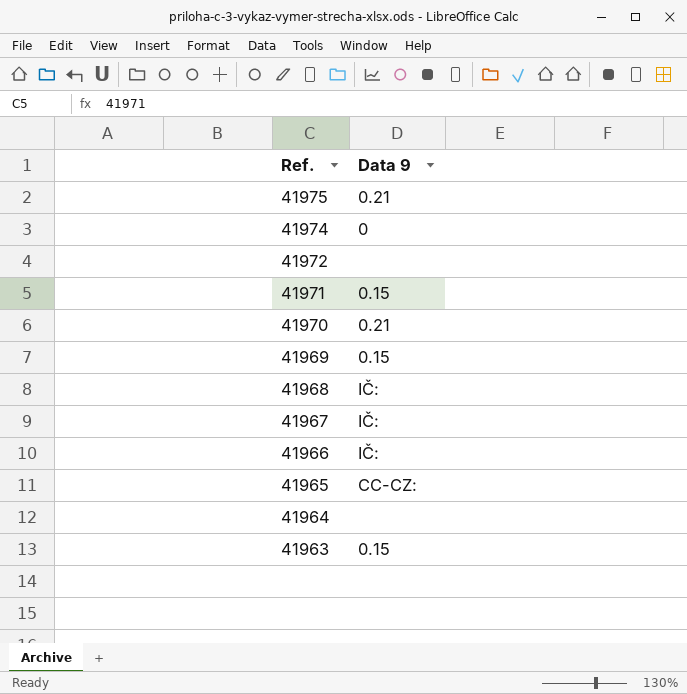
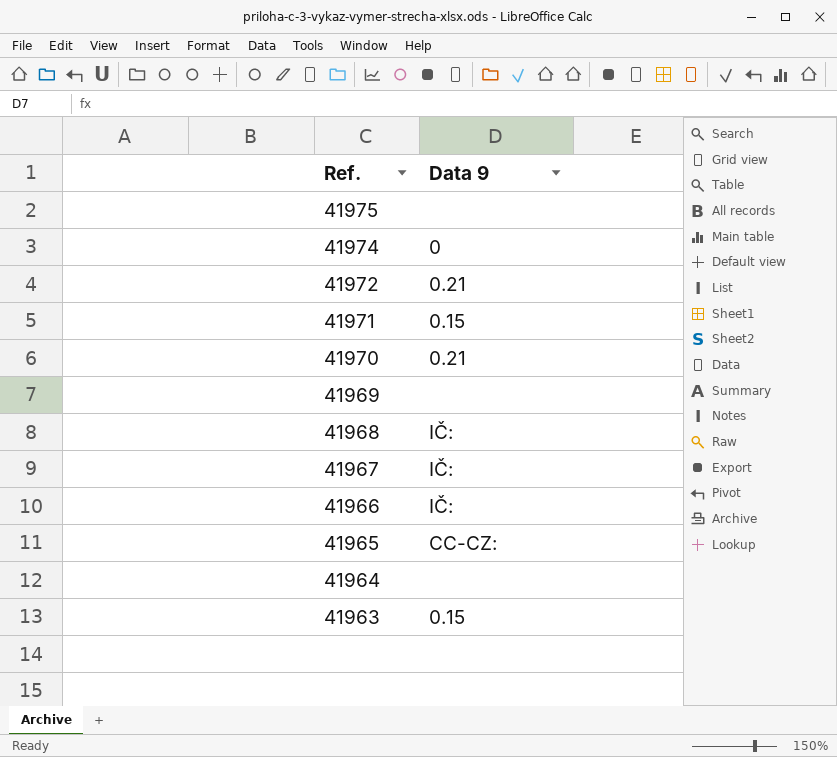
41975 | Data 9: 0.21 -> none
41972 | Data 9: none -> 0.21
41969 | Data 9: 0.15 -> none

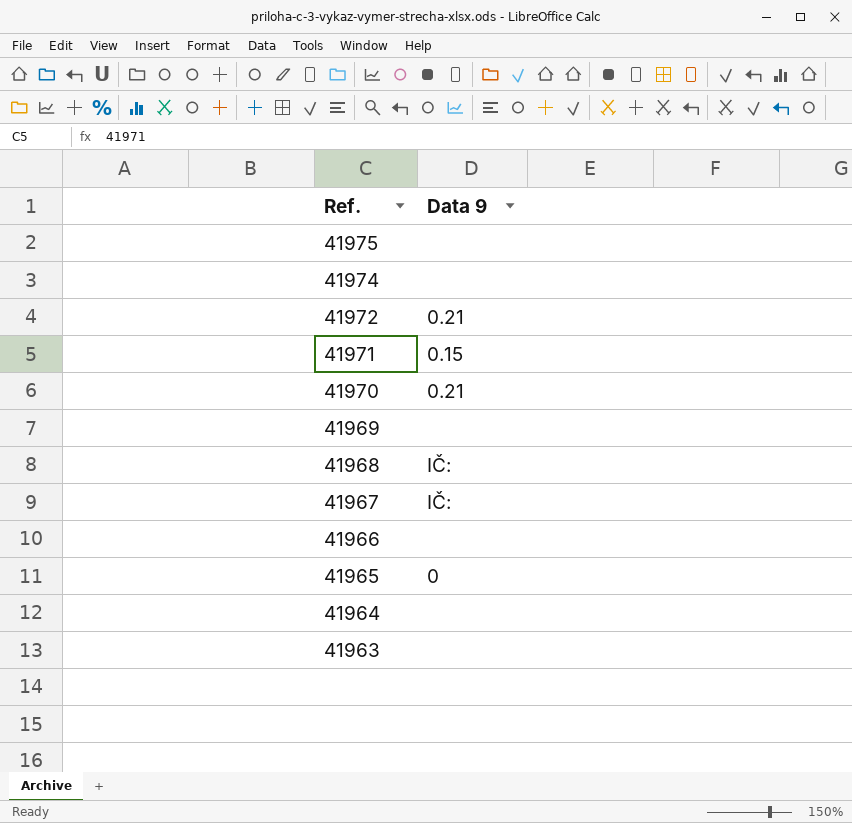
41974 | Data 9: 0 -> none
41966 | Data 9: IČ: -> none
41965 | Data 9: CC-CZ: -> 0
41963 | Data 9: 0.15 -> none

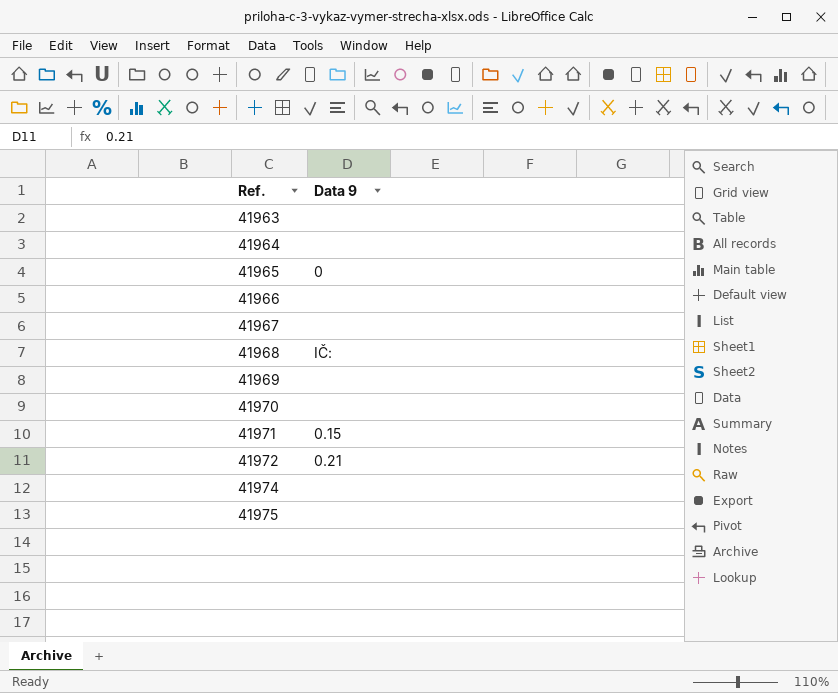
row order: Ref. descending -> Ref. ascending
41967 | Data 9: IČ: -> none
41970 | Data 9: 0.21 -> none

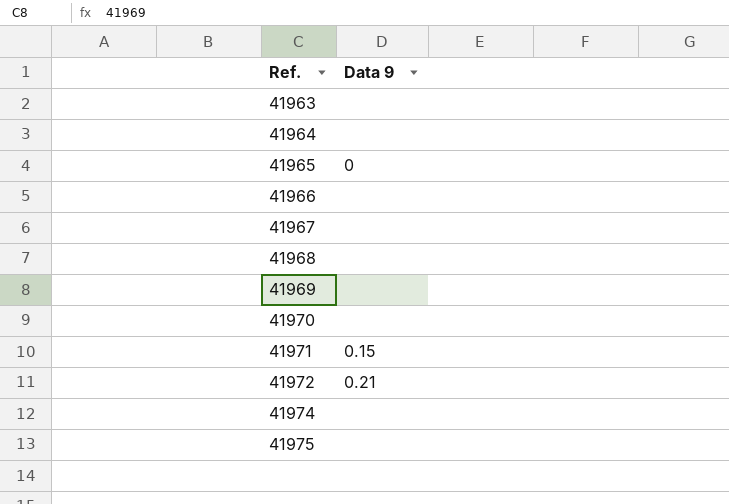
41968 | Data 9: IČ: -> none

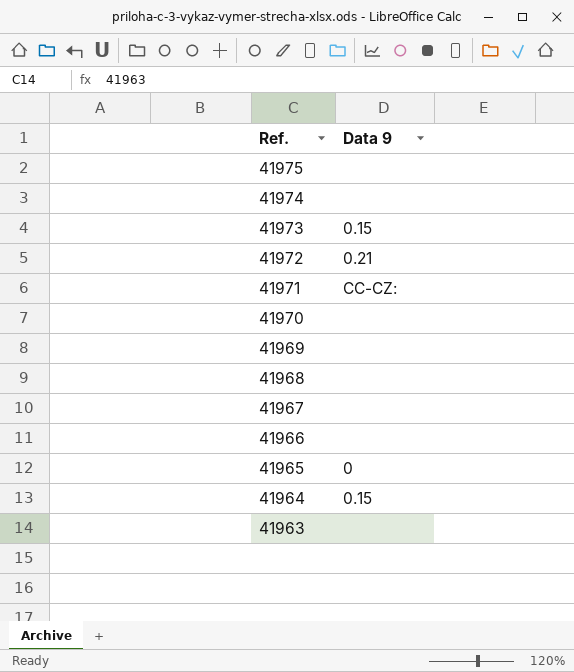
row order: Ref. ascending -> Ref. descending
row 41973: none -> 0.15
41971 | Data 9: 0.15 -> CC-CZ:
41964 | Data 9: none -> 0.15

